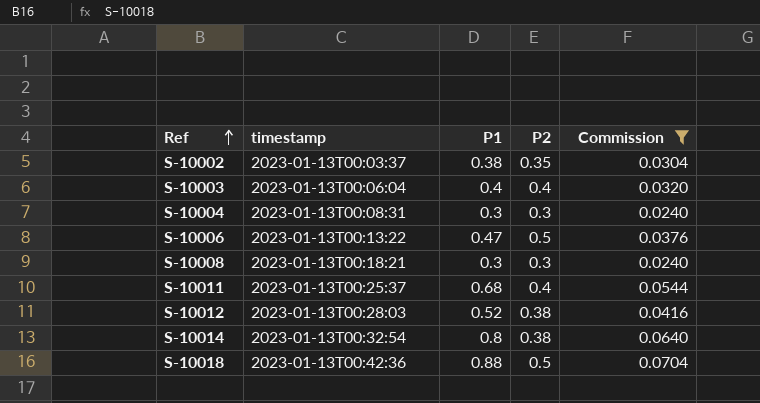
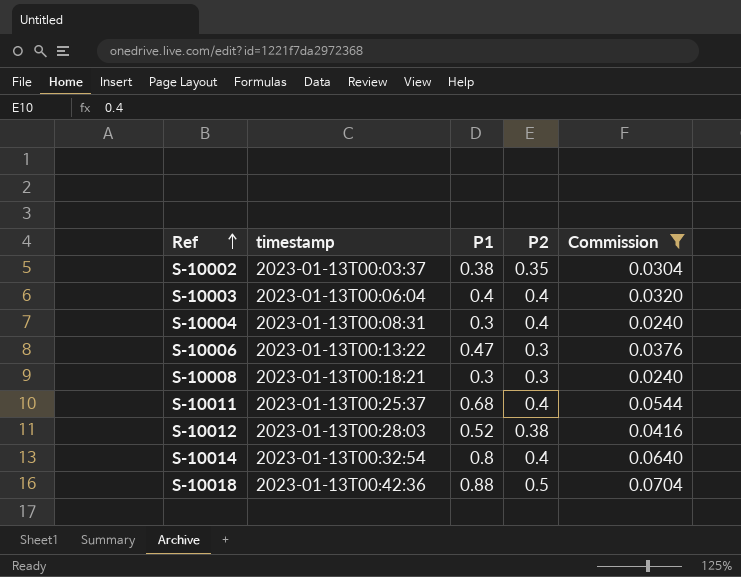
S-10004 | P2: 0.3 -> 0.4
S-10006 | P2: 0.5 -> 0.3
S-10014 | P2: 0.38 -> 0.4

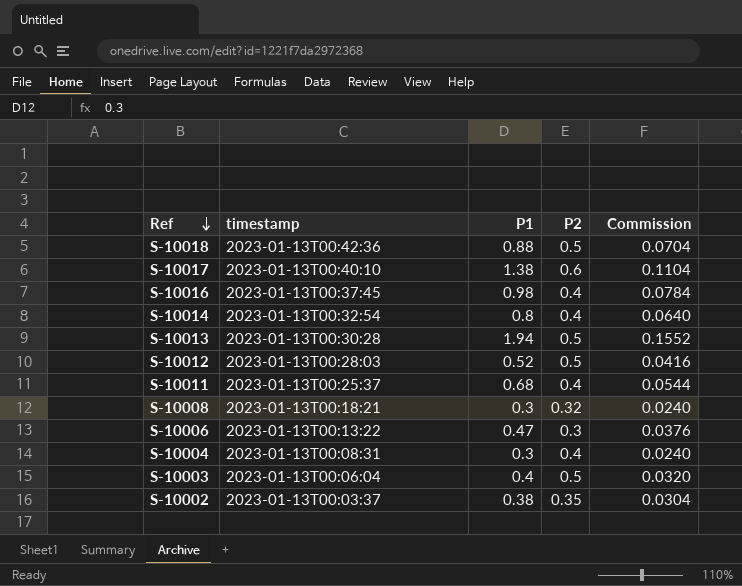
filter: Commission <= 0.0704 -> none
row order: Ref ascending -> Ref descending
S-10012 | P2: 0.38 -> 0.5
S-10008 | P2: 0.3 -> 0.32
S-10003 | P2: 0.4 -> 0.5

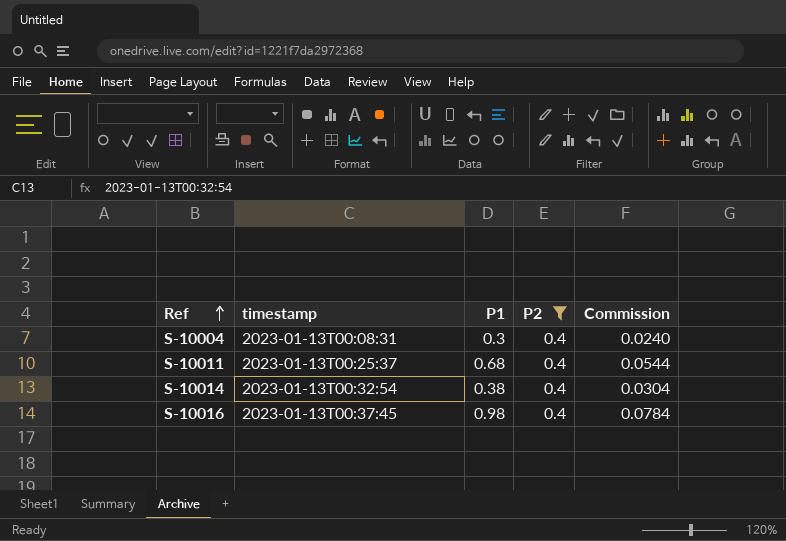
filter: none -> P2 = 0.4
row order: Ref descending -> Ref ascending
S-10014 | P1: 0.8 -> 0.38
S-10014 | Commission: 0.0640 -> 0.0304

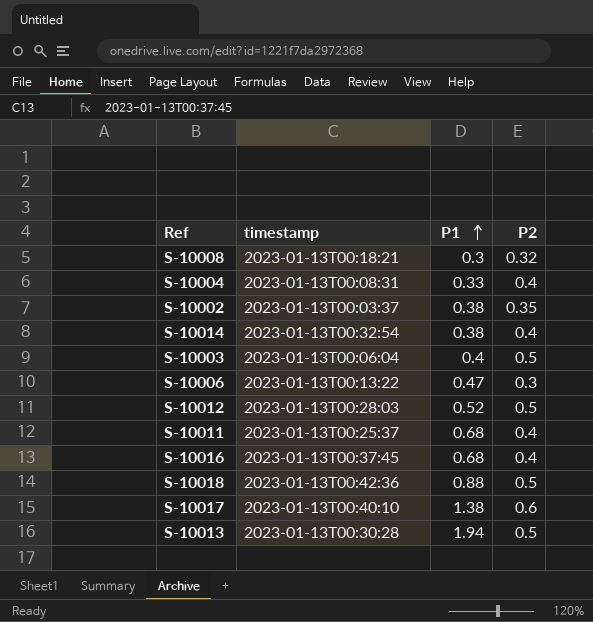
filter: P2 = 0.4 -> none
row order: Ref ascending -> P1 ascending
column Commission | formula: [P1] * 0.08 -> none
S-10004 | P1: 0.3 -> 0.33
S-10016 | P1: 0.98 -> 0.68

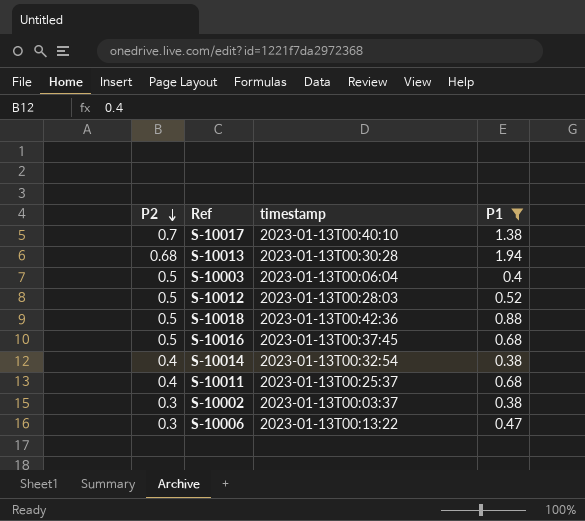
filter: none -> P1 >= 0.38
row order: P1 ascending -> P2 descending
column P2 | position: 4 -> 1
S-10017 | P2: 0.6 -> 0.7
S-10013 | P2: 0.5 -> 0.68
S-10016 | P2: 0.4 -> 0.5
S-10002 | P2: 0.35 -> 0.3

